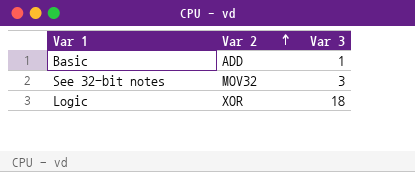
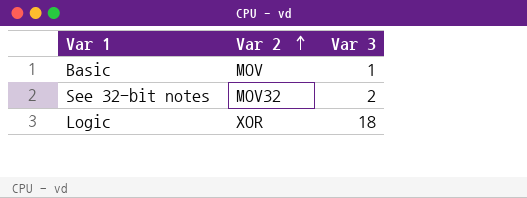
Basic | Var 2: ADD -> MOV
See 32-bit notes | Var 3: 3 -> 2

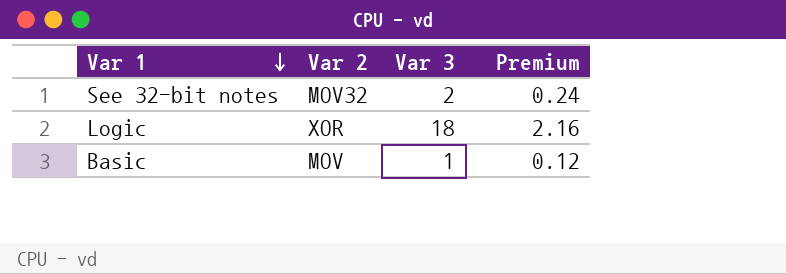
row order: Var 2 ascending -> Var 1 descending
column Premium | formula: none -> [Var 3] * 0.12

